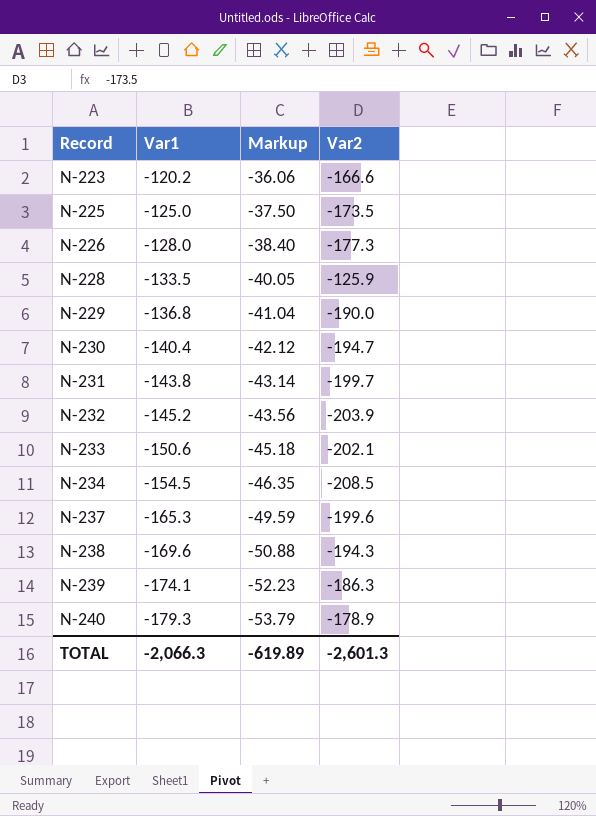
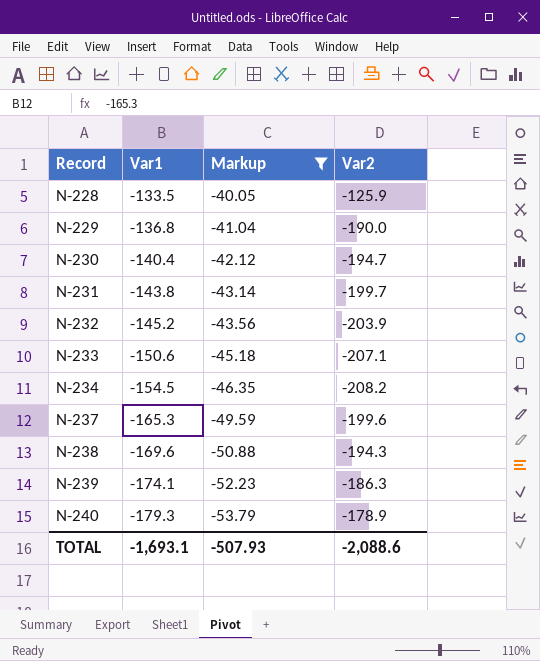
filter: none -> Markup <= -40.05
N-233 | Var2: -202.1 -> -207.1
N-234 | Var2: -208.5 -> -208.2
TOTAL | Var1: -2,066.3 -> -1,693.1
TOTAL | Markup: -619.89 -> -507.93
TOTAL | Var2: -2,601.3 -> -2,088.6

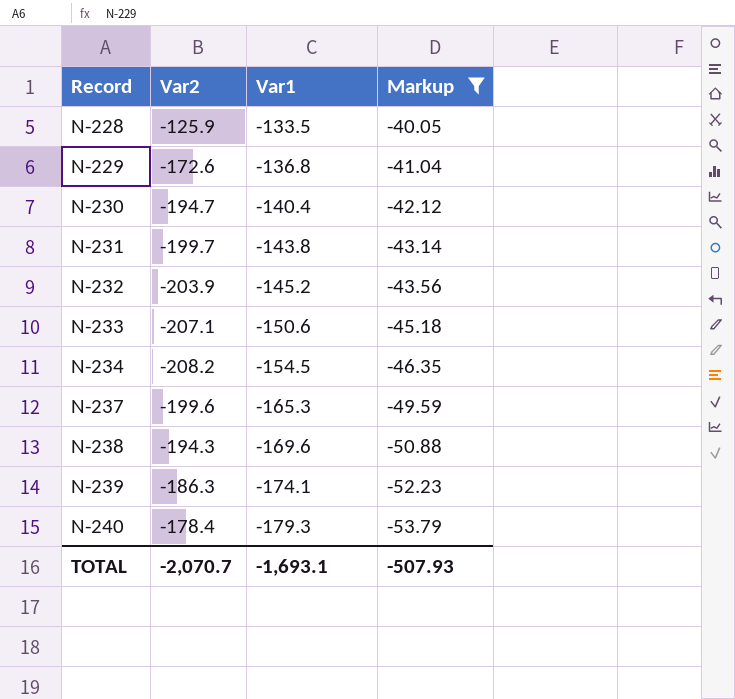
column Var2 | position: 4 -> 2
N-229 | Var2: -190.0 -> -172.6
N-240 | Var2: -178.9 -> -178.4
TOTAL | Var2: -2,088.6 -> -2,070.7

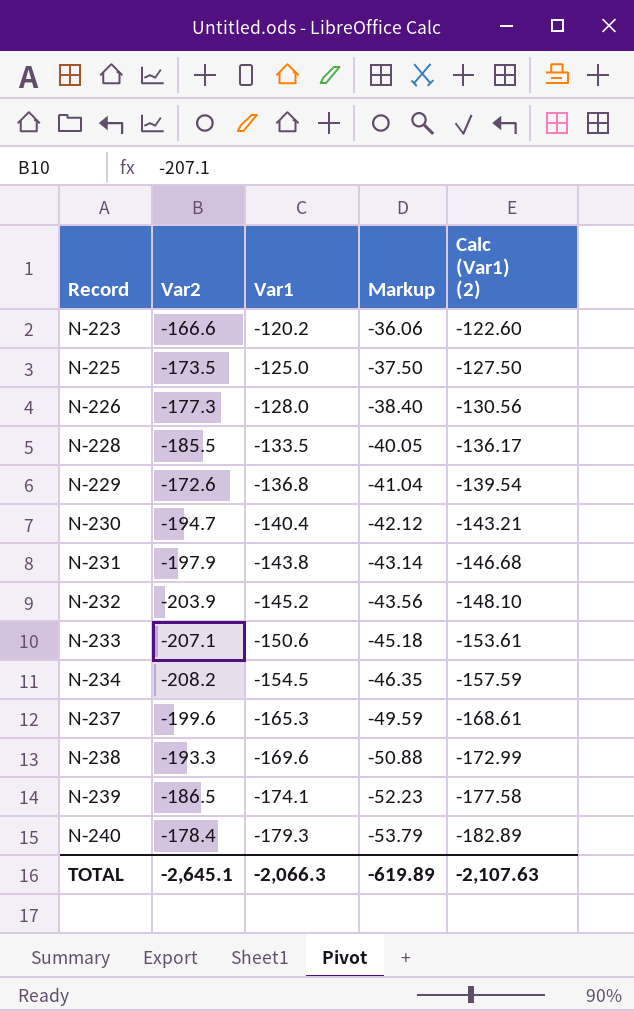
filter: Markup <= -40.05 -> none
column Calc (Var1) (2) | formula: none -> [Var1] * 1.02
N-228 | Var2: -125.9 -> -185.5
N-231 | Var2: -199.7 -> -197.9
N-238 | Var2: -194.3 -> -193.3
N-239 | Var2: -186.3 -> -186.5
TOTAL | Var2: -2,070.7 -> -2,645.1
TOTAL | Var1: -1,693.1 -> -2,066.3
TOTAL | Markup: -507.93 -> -619.89

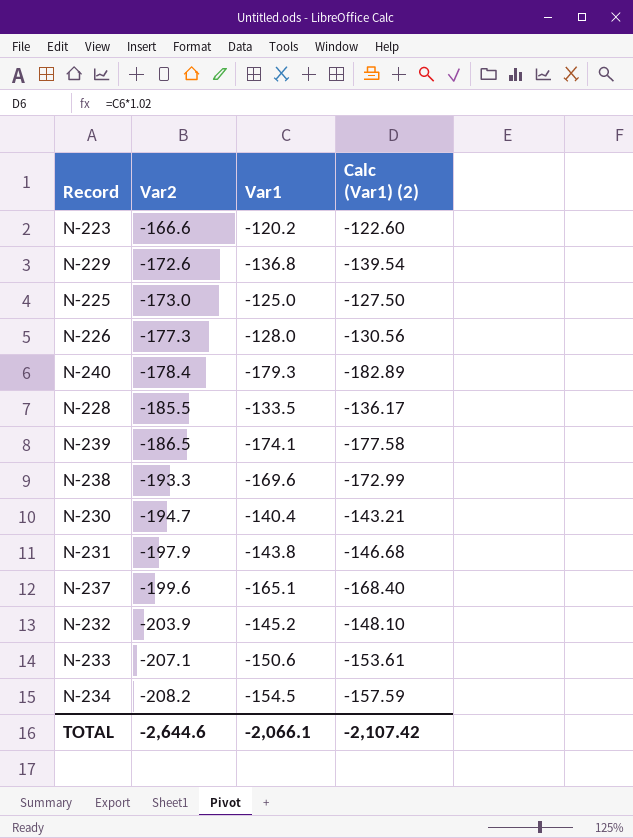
row order: Record ascending -> Var2 descending
column Markup | formula: [Var1] * 0.3 -> none
N-225 | Var2: -173.5 -> -173.0
N-237 | Var1: -165.3 -> -165.1
N-237 | Calc (Var1) (2): -168.61 -> -168.40
TOTAL | Var2: -2,645.1 -> -2,644.6
TOTAL | Var1: -2,066.3 -> -2,066.1
TOTAL | Calc (Var1) (2): -2,107.63 -> -2,107.42

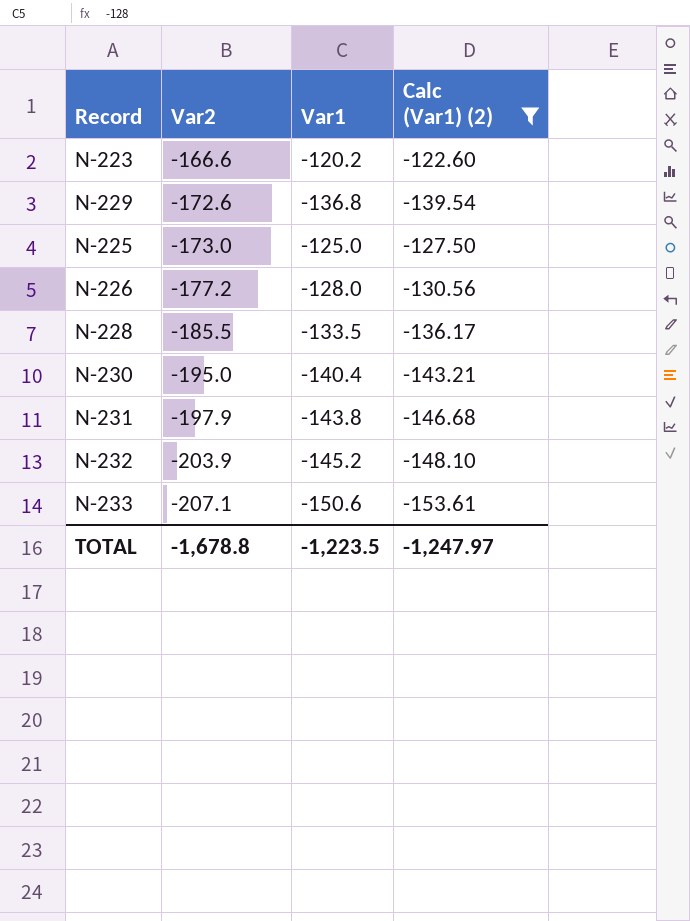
filter: none -> Calc (Var1) (2) >= -153.61
N-226 | Var2: -177.3 -> -177.2
N-230 | Var2: -194.7 -> -195.0
TOTAL | Var2: -2,644.6 -> -1,678.8
TOTAL | Var1: -2,066.1 -> -1,223.5
TOTAL | Calc (Var1) (2): -2,107.42 -> -1,247.97

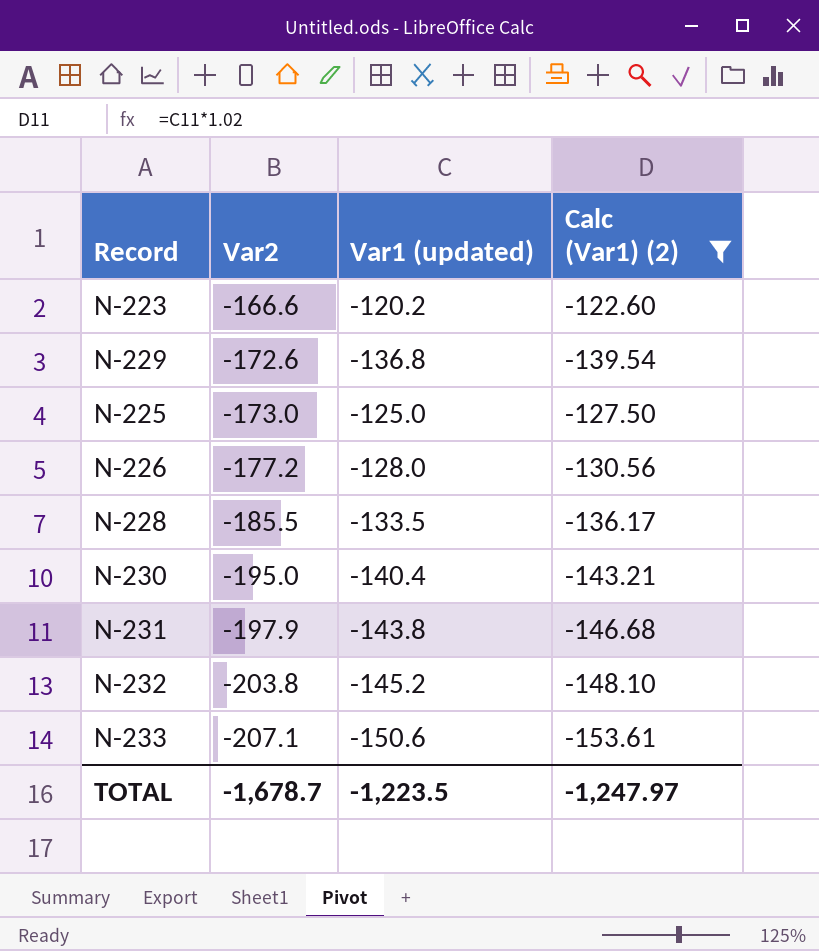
column name: Var1 -> Var1 (updated)
N-232 | Var2: -203.9 -> -203.8
TOTAL | Var2: -1,678.8 -> -1,678.7

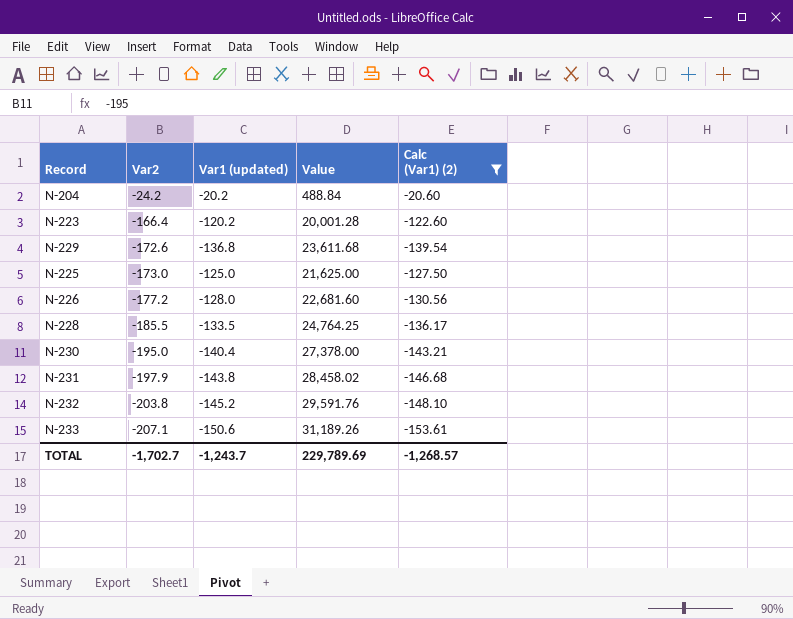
column Value | formula: none -> [Var2] * [Var1 (updated)]
row N-204: none -> -24.2 | -20.2 | 488.84 | -20.60
N-223 | Var2: -166.6 -> -166.4
TOTAL | Var2: -1,678.7 -> -1,702.7
TOTAL | Var1 (updated): -1,223.5 -> -1,243.7
TOTAL | Calc (Var1) (2): -1,247.97 -> -1,268.57

